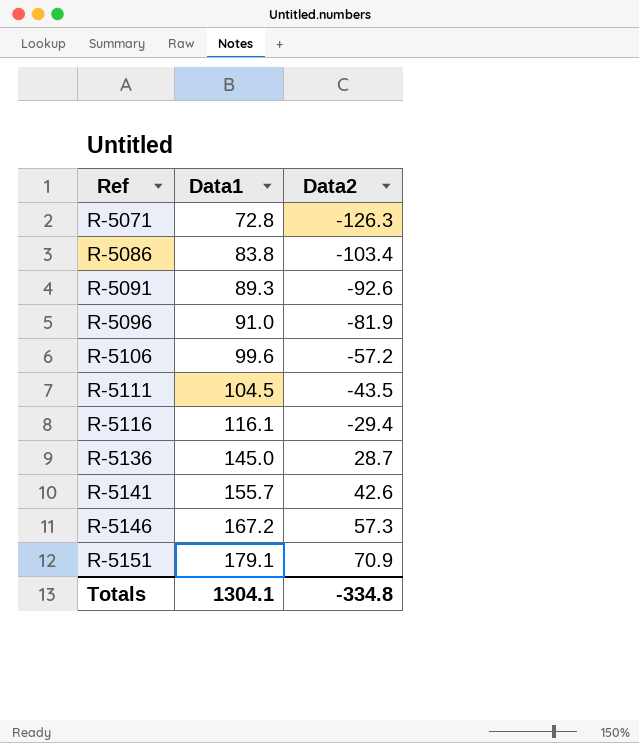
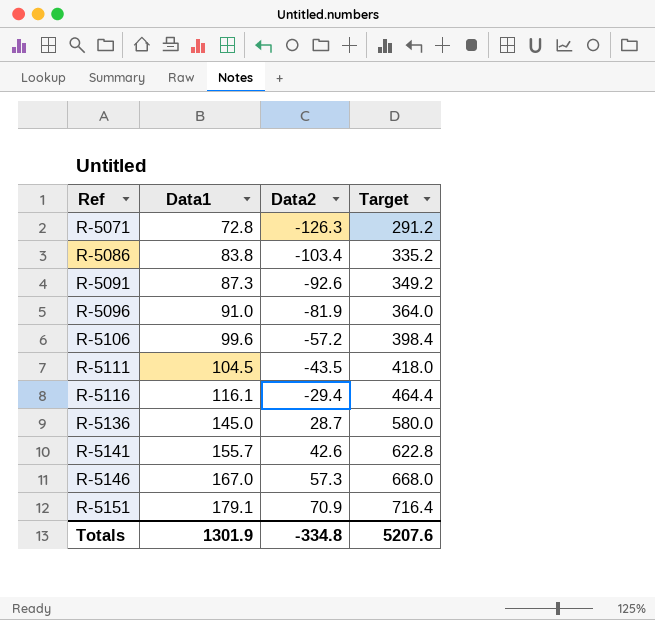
column Target | formula: none -> [Data1] * 4
R-5091 | Data1: 89.3 -> 87.3
R-5146 | Data1: 167.2 -> 167.0
Totals | Data1: 1304.1 -> 1301.9

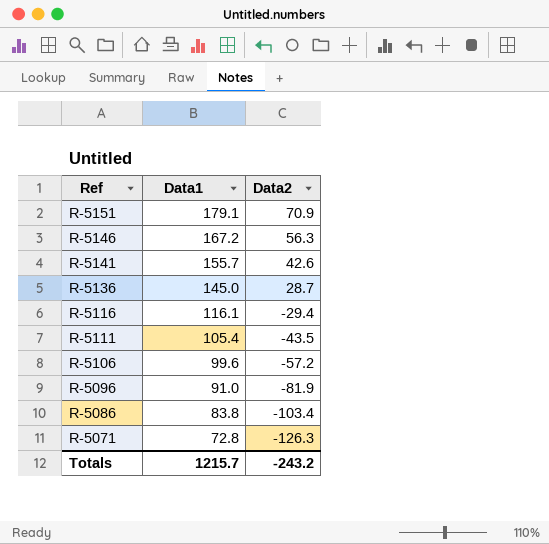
row order: Ref ascending -> Ref descending
column Target | formula: [Data1] * 4 -> none
row R-5091: 87.3 | -92.6 | 349.2 -> none
R-5146 | Data1: 167.0 -> 167.2
R-5146 | Data2: 57.3 -> 56.3
R-5111 | Data1: 104.5 -> 105.4
Totals | Data1: 1301.9 -> 1215.7
Totals | Data2: -334.8 -> -243.2

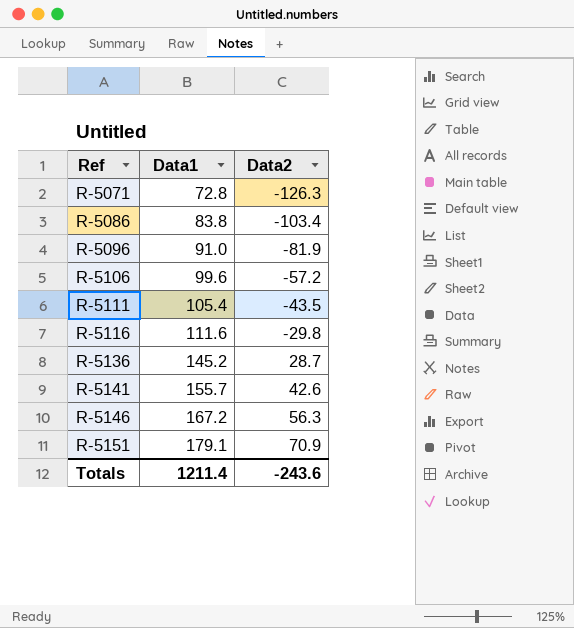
row order: Ref descending -> Ref ascending
R-5116 | Data1: 116.1 -> 111.6
R-5116 | Data2: -29.4 -> -29.8
R-5136 | Data1: 145.0 -> 145.2
Totals | Data1: 1215.7 -> 1211.4
Totals | Data2: -243.2 -> -243.6

